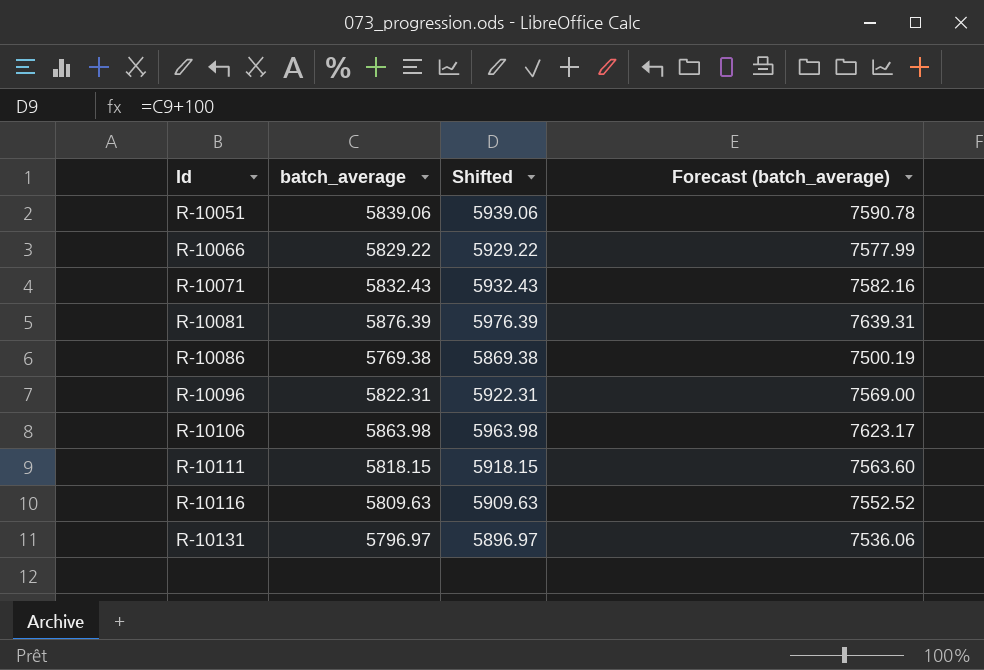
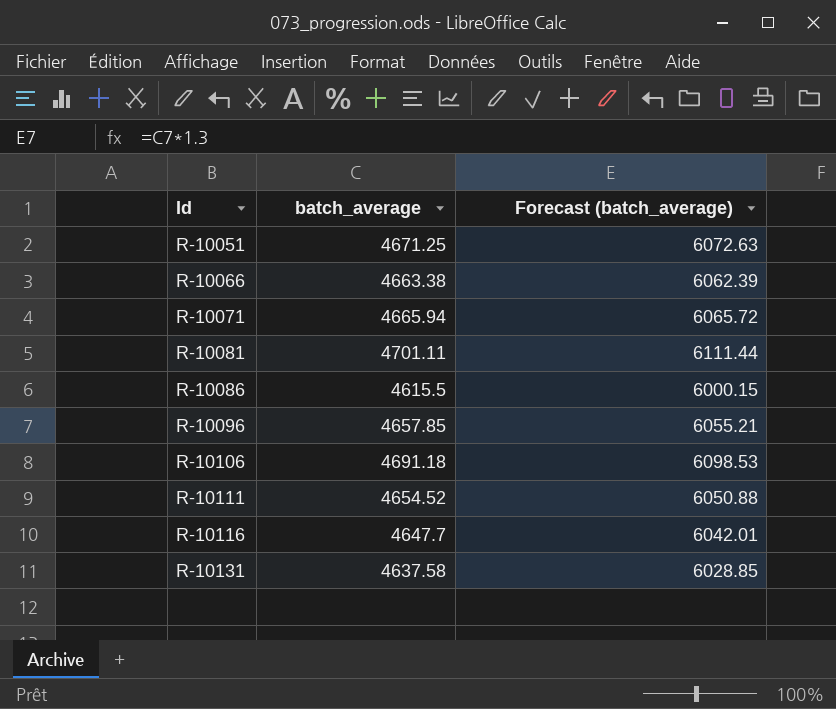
column Shifted | formula: [batch_average] + 100 -> none
R-10051 | batch_average: 5839.06 -> 4671.25
R-10051 | Forecast (batch_average): 7590.78 -> 6072.63
R-10066 | batch_average: 5829.22 -> 4663.38
R-10066 | Forecast (batch_average): 7577.99 -> 6062.39
R-10071 | batch_average: 5832.43 -> 4665.94
R-10071 | Forecast (batch_average): 7582.16 -> 6065.72
R-10081 | batch_average: 5876.39 -> 4701.11
R-10081 | Forecast (batch_average): 7639.31 -> 6111.44
R-10086 | batch_average: 5769.38 -> 4615.5
R-10086 | Forecast (batch_average): 7500.19 -> 6000.15
R-10096 | batch_average: 5822.31 -> 4657.85
R-10096 | Forecast (batch_average): 7569.00 -> 6055.21
R-10106 | batch_average: 5863.98 -> 4691.18
R-10106 | Forecast (batch_average): 7623.17 -> 6098.53
R-10111 | batch_average: 5818.15 -> 4654.52
R-10111 | Forecast (batch_average): 7563.60 -> 6050.88
R-10116 | batch_average: 5809.63 -> 4647.7
R-10116 | Forecast (batch_average): 7552.52 -> 6042.01
R-10131 | batch_average: 5796.97 -> 4637.58
R-10131 | Forecast (batch_average): 7536.06 -> 6028.85

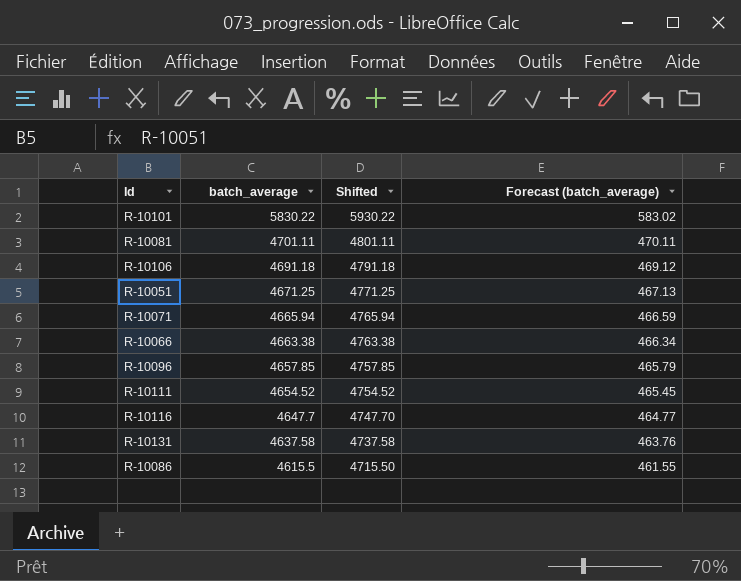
row order: Id ascending -> batch_average descending
column Shifted | formula: none -> [batch_average] + 100
column Forecast (batch_average) | formula: [batch_average] * 1.3 -> [batch_average] * 0.1
row R-10101: none -> 5830.22 | 5930.22 | 583.02

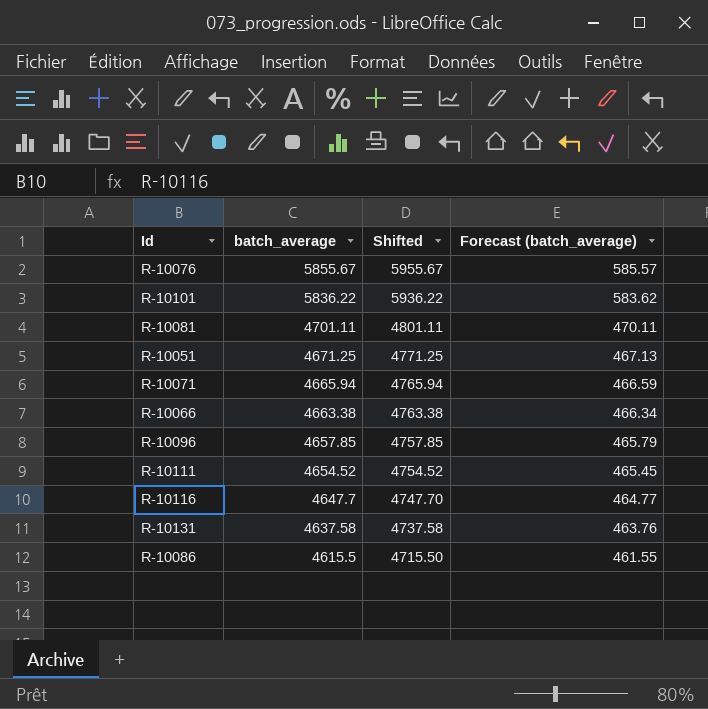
row R-10106: 4691.18 | 4791.18 | 469.12 -> none
row R-10076: none -> 5855.67 | 5955.67 | 585.57
R-10101 | batch_average: 5830.22 -> 5836.22
R-10101 | Shifted: 5930.22 -> 5936.22
R-10101 | Forecast (batch_average): 583.02 -> 583.62

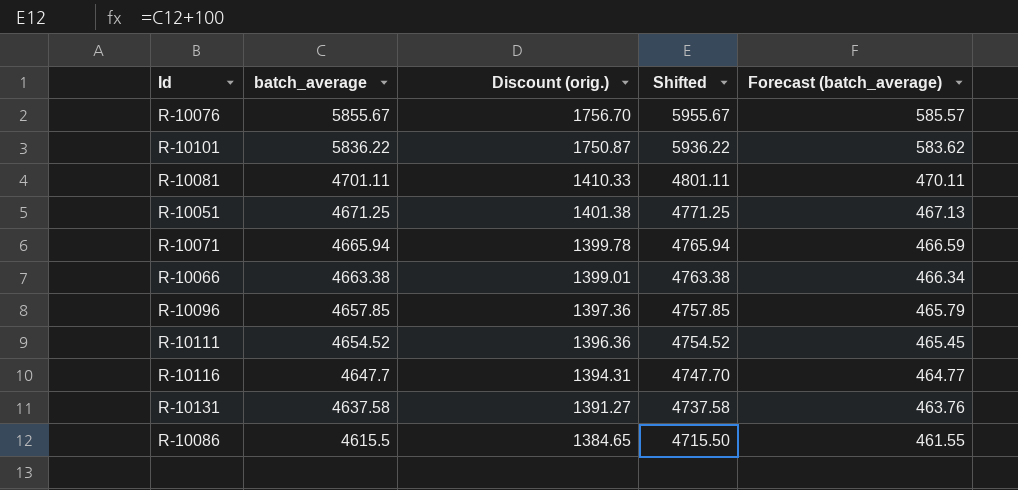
column Discount (orig.) | formula: none -> [batch_average] * 0.3

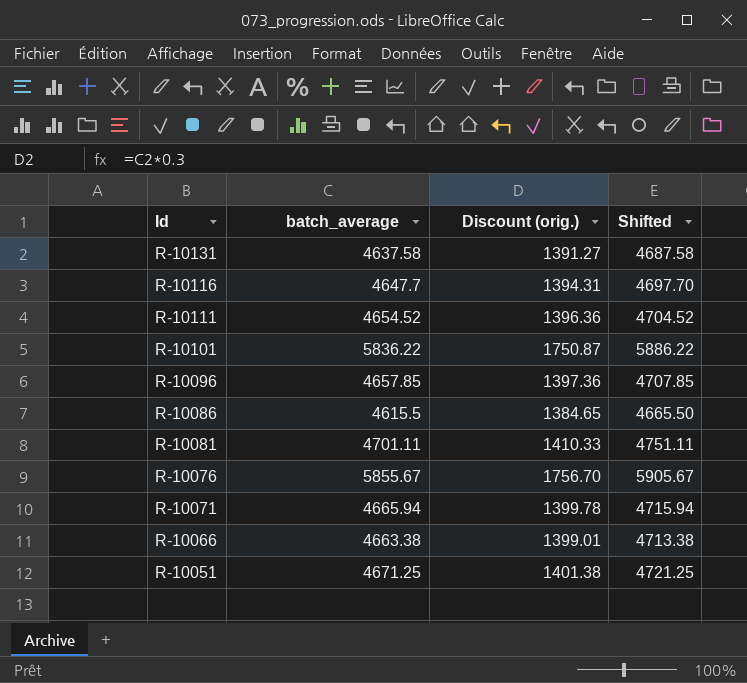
row order: batch_average descending -> Id descending
column Forecast (batch_average) | formula: [batch_average] * 0.1 -> none
column Shifted | formula: [batch_average] + 100 -> [batch_average] + 50

